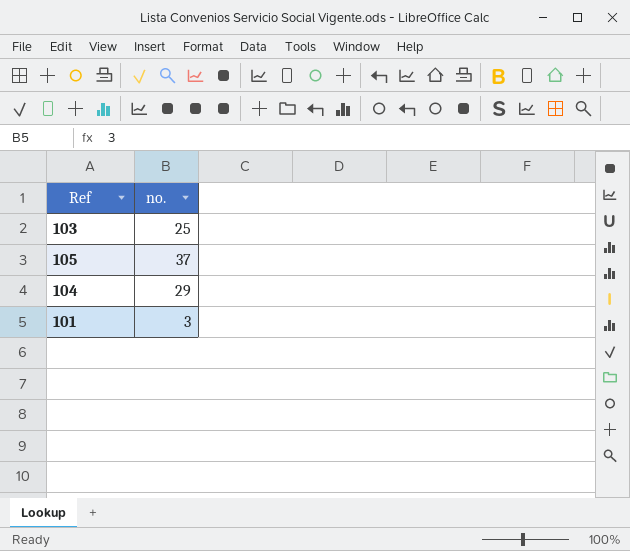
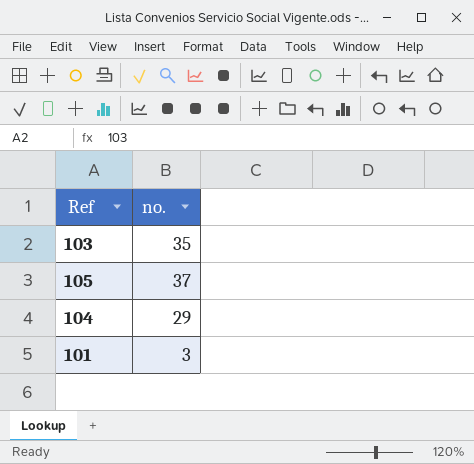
103 | no.: 25 -> 35

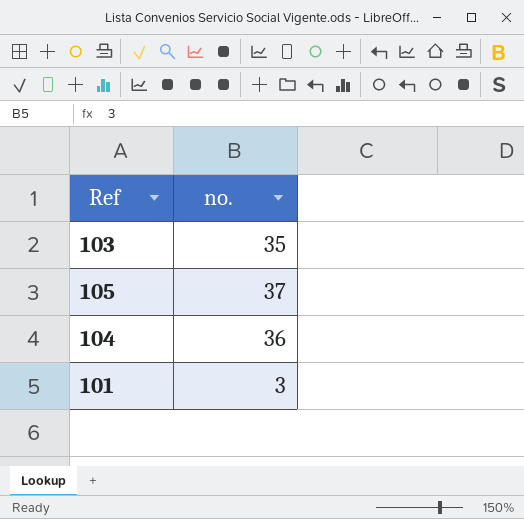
104 | no.: 29 -> 36

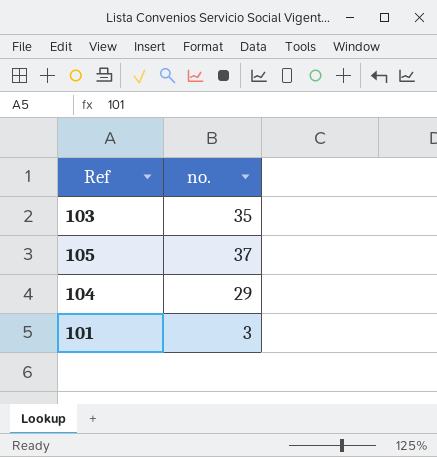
104 | no.: 36 -> 29

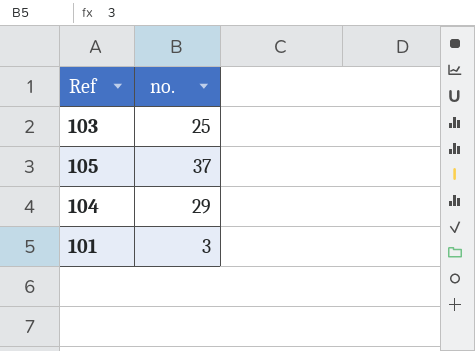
103 | no.: 35 -> 25

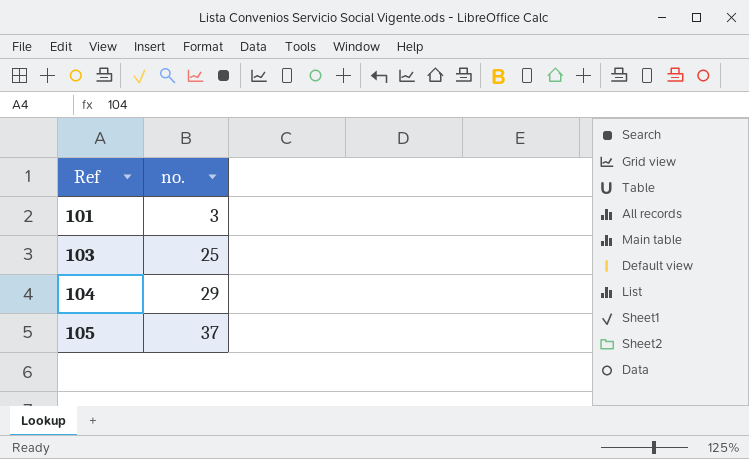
row order: none -> Ref ascending

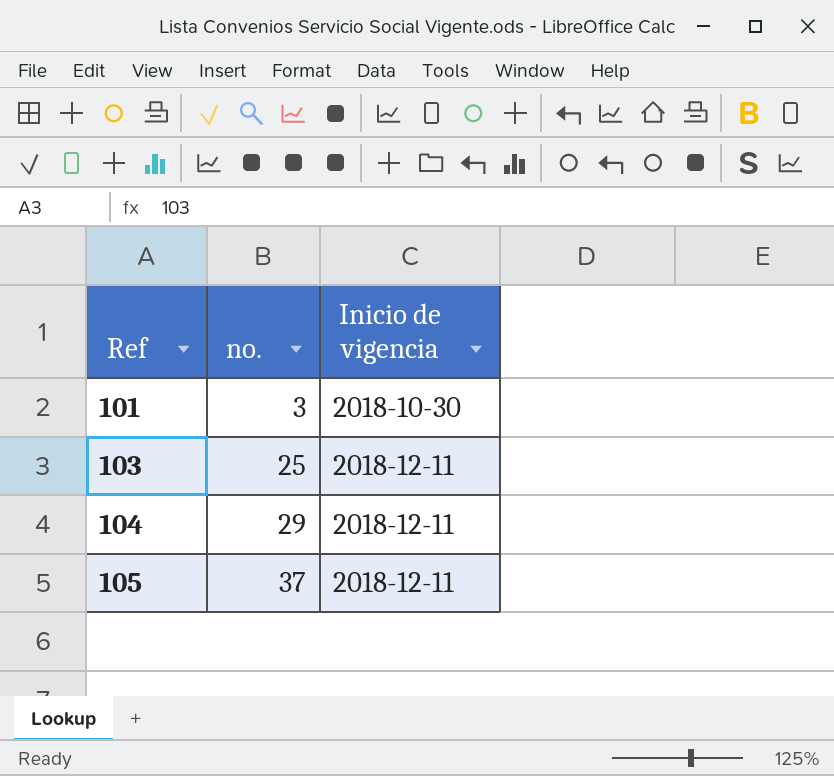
column Inicio de vigencia | position: none -> 3

